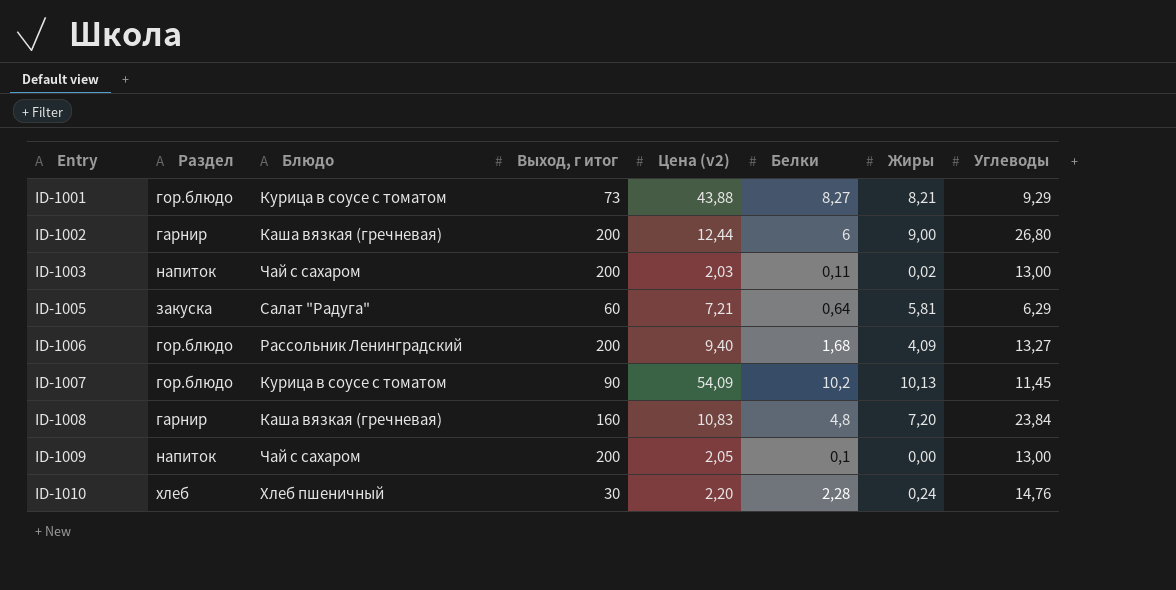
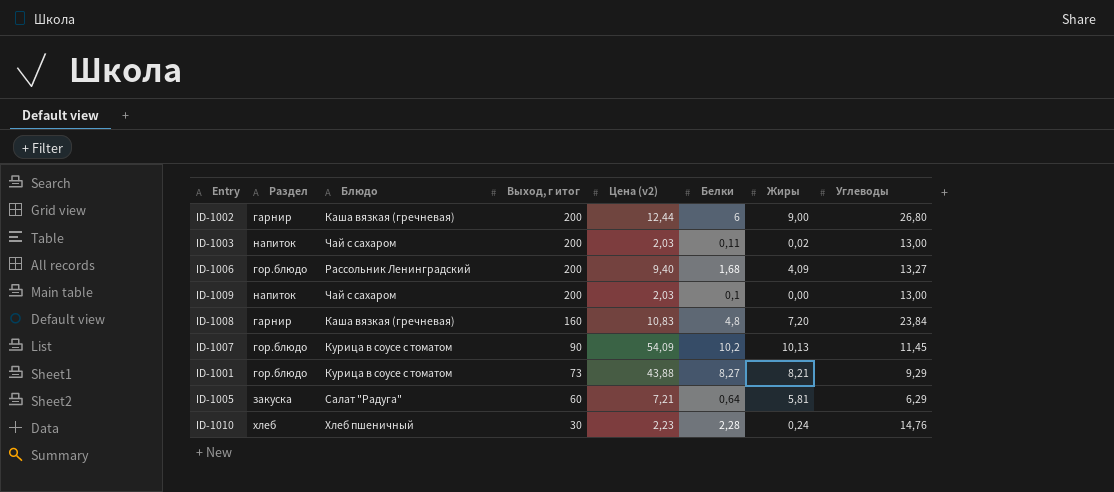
row order: Entry ascending -> Выход, г итог descending
ID-1009 | Цена (v2): 2,05 -> 2,03
ID-1010 | Цена (v2): 2,20 -> 2,23

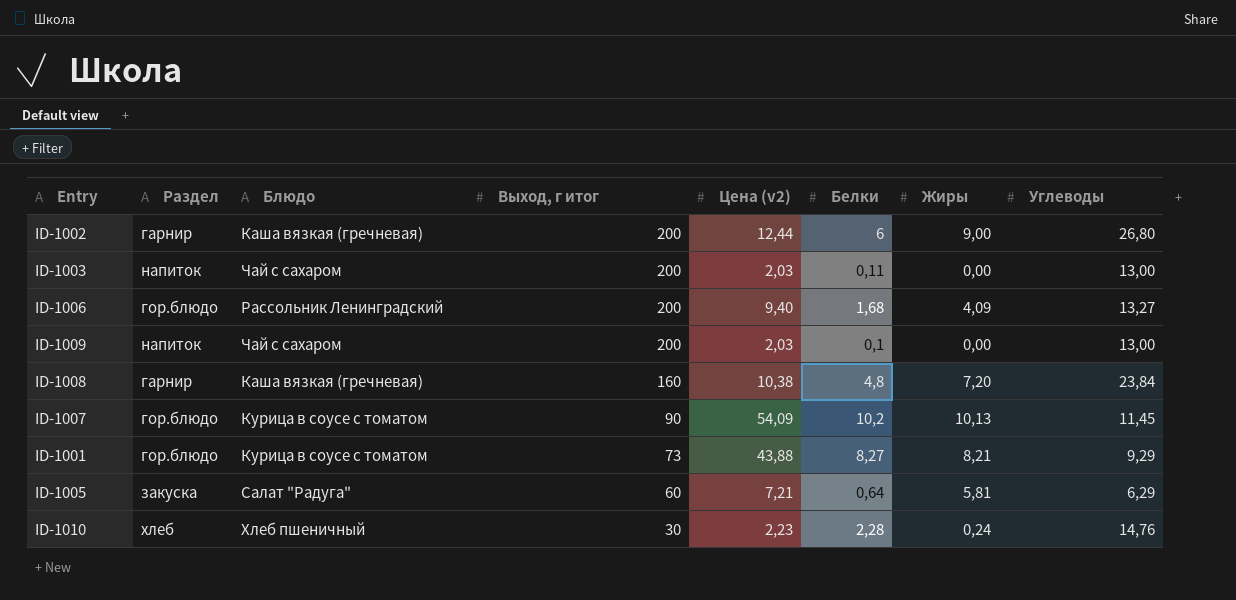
ID-1003 | Жиры: 0,02 -> 0,00
ID-1008 | Цена (v2): 10,83 -> 10,38

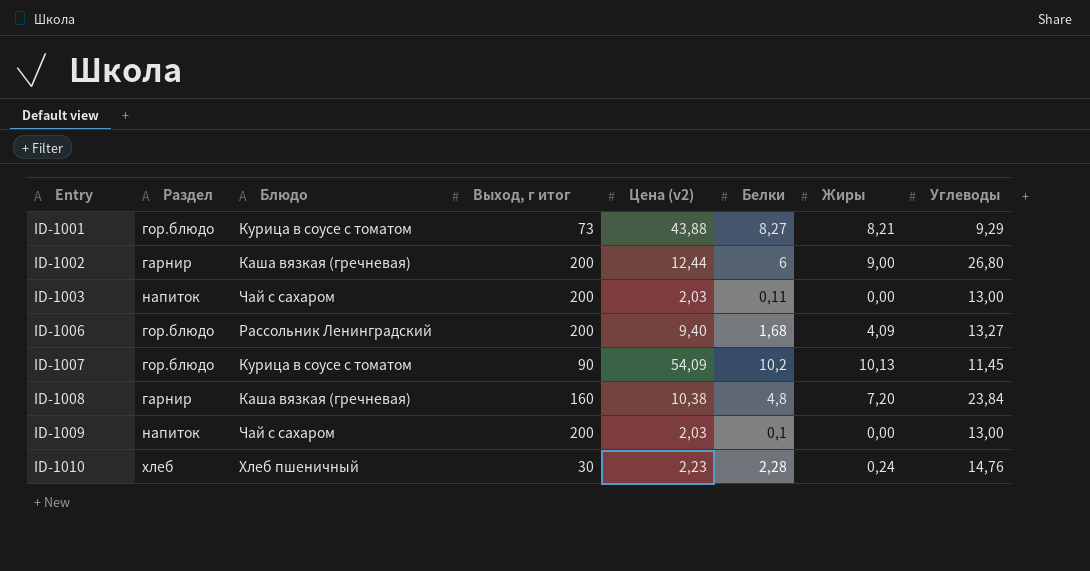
row order: Выход, г итог descending -> Entry ascending
row ID-1005: закуска | Салат "Радуга" | 60 | 7,21 | 0,64 | 5,81 | 6,29 -> none

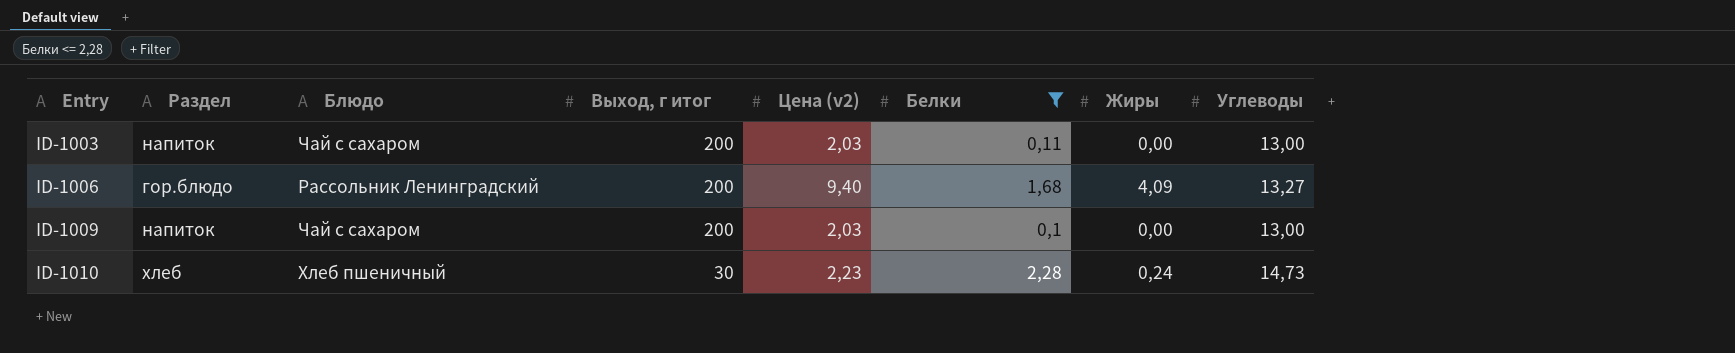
filter: none -> Белки <= 2,28
ID-1010 | Углеводы: 14,76 -> 14,73

